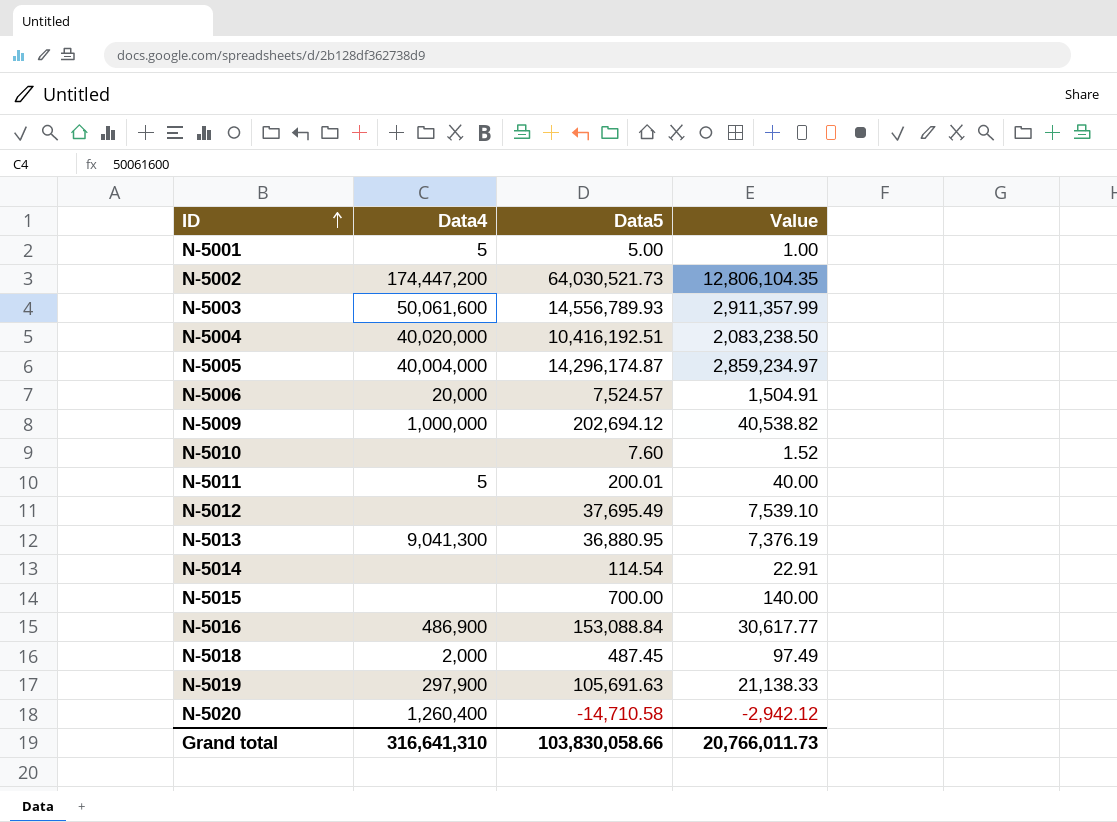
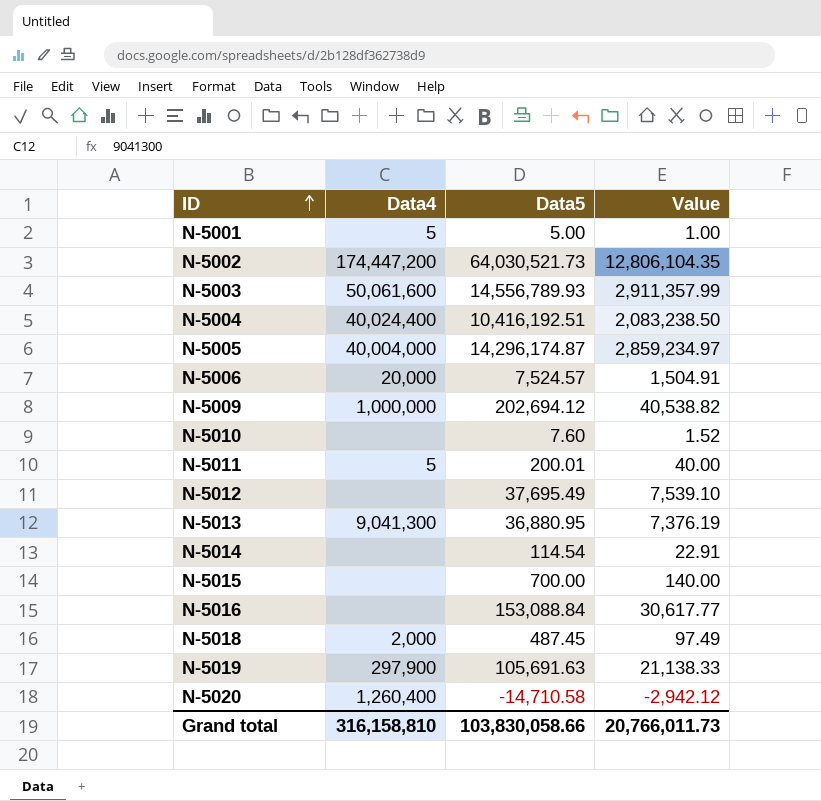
N-5004 | Data4: 40,020,000 -> 40,024,400
N-5016 | Data4: 486,900 -> none
Grand total | Data4: 316,641,310 -> 316,158,810

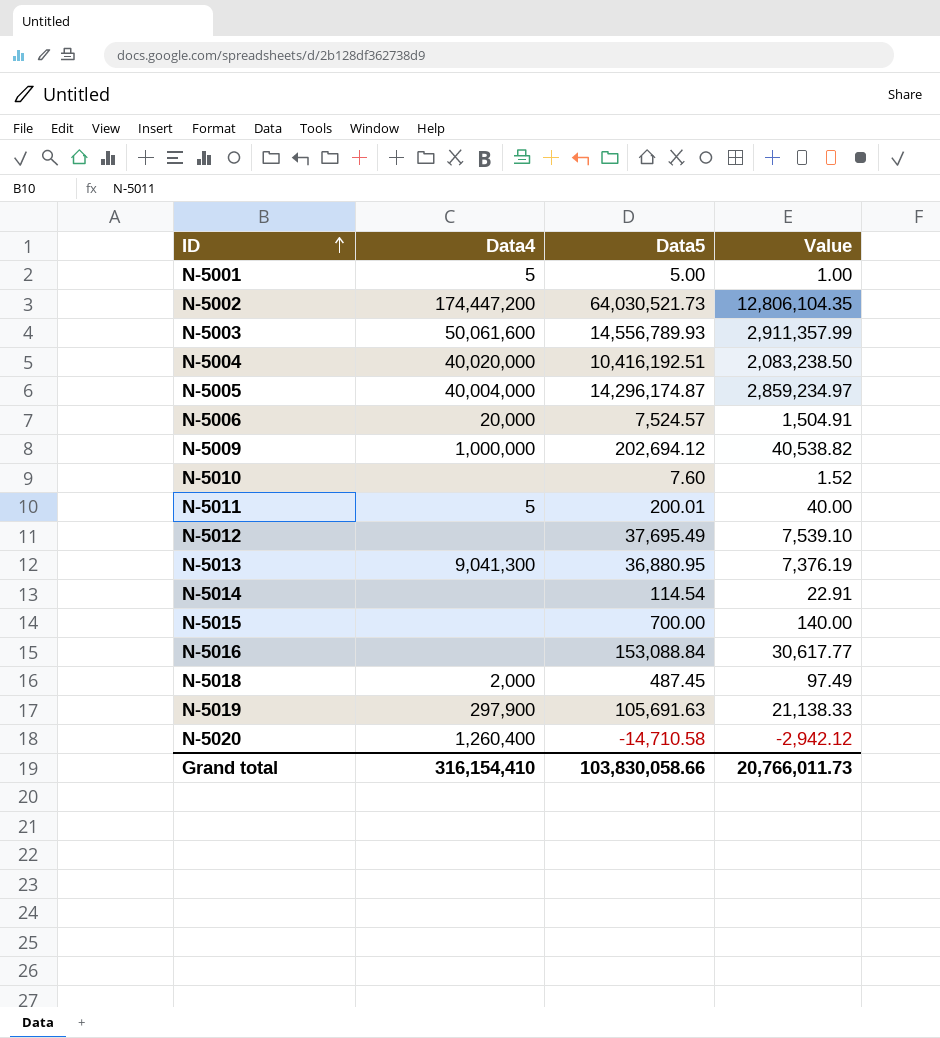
N-5004 | Data4: 40,024,400 -> 40,020,000
Grand total | Data4: 316,158,810 -> 316,154,410

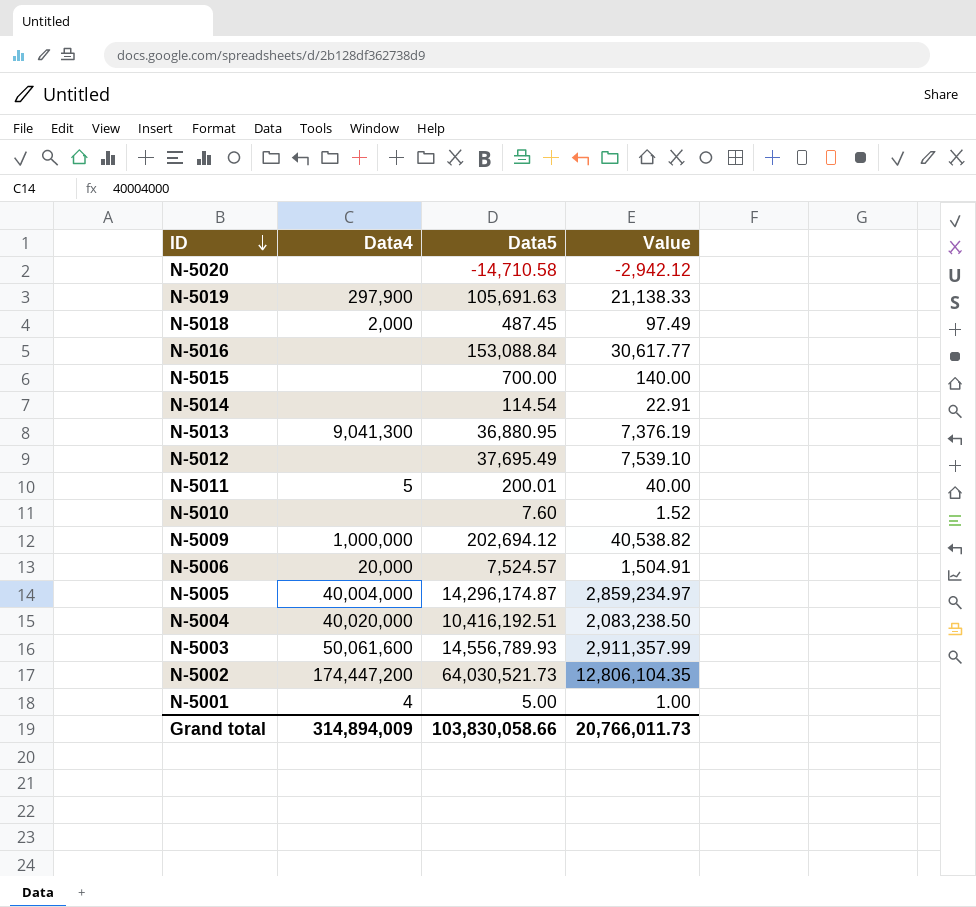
row order: ID ascending -> ID descending
N-5020 | Data4: 1,260,400 -> none
N-5001 | Data4: 5 -> 4
Grand total | Data4: 316,154,410 -> 314,894,009

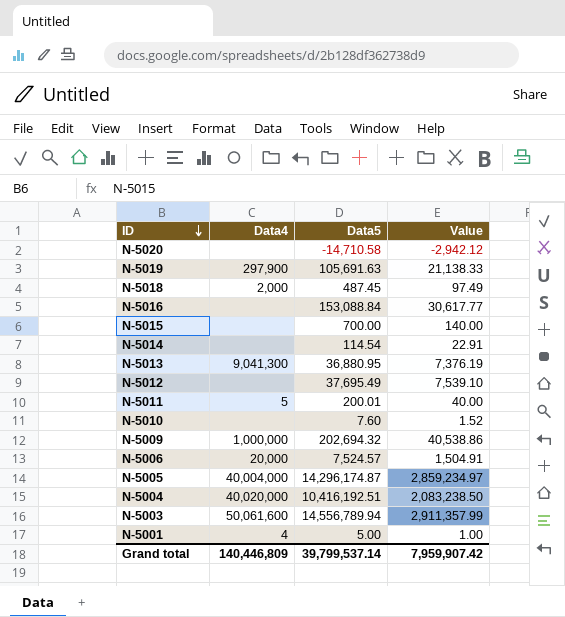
row N-5002: 174,447,200 | 64,030,521.73 | 12,806,104.35 -> none
N-5009 | Data5: 202,694.12 -> 202,694.32
N-5009 | Value: 40,538.82 -> 40,538.86
N-5003 | Data5: 14,556,789.93 -> 14,556,789.94
Grand total | Data4: 314,894,009 -> 140,446,809
Grand total | Data5: 103,830,058.66 -> 39,799,537.14
Grand total | Value: 20,766,011.73 -> 7,959,907.42

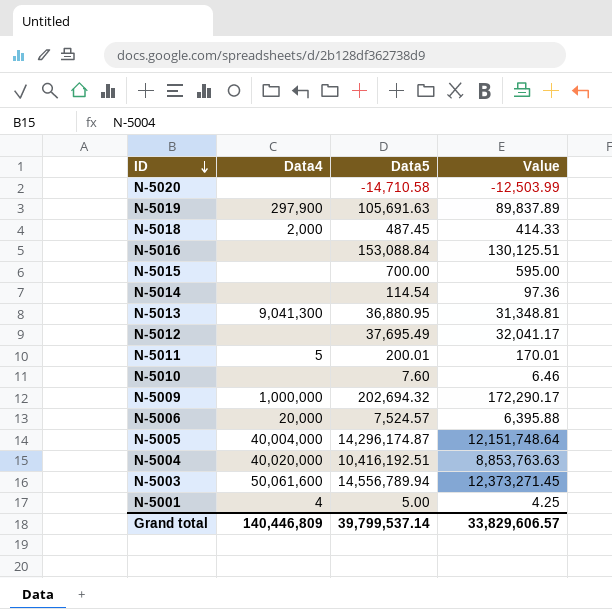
column Value | formula: [Data5] * 0.2 -> [Data5] * 0.85
Grand total | Value: 7,959,907.42 -> 33,829,606.57

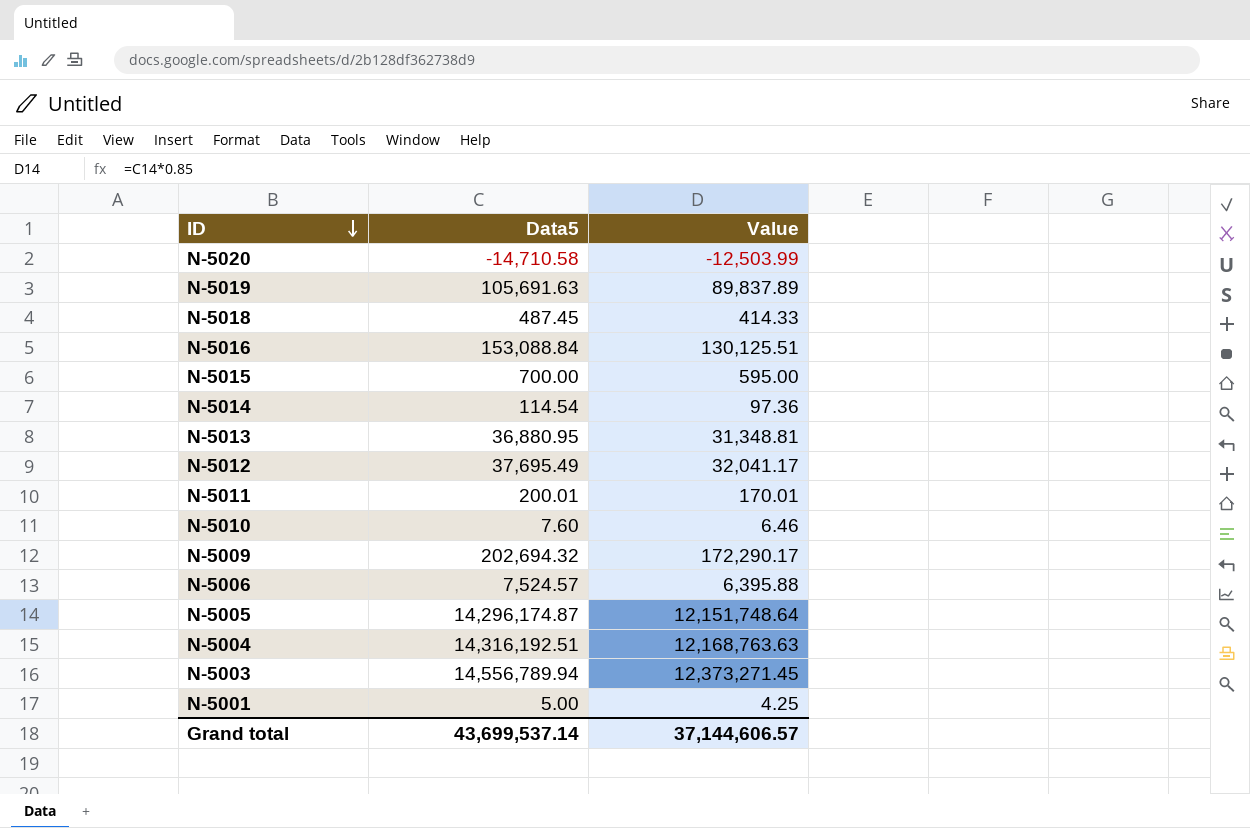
column Data4 | position: 2 -> none
N-5004 | Data5: 10,416,192.51 -> 14,316,192.51
N-5004 | Value: 8,853,763.63 -> 12,168,763.63
Grand total | Data5: 39,799,537.14 -> 43,699,537.14
Grand total | Value: 33,829,606.57 -> 37,144,606.57

